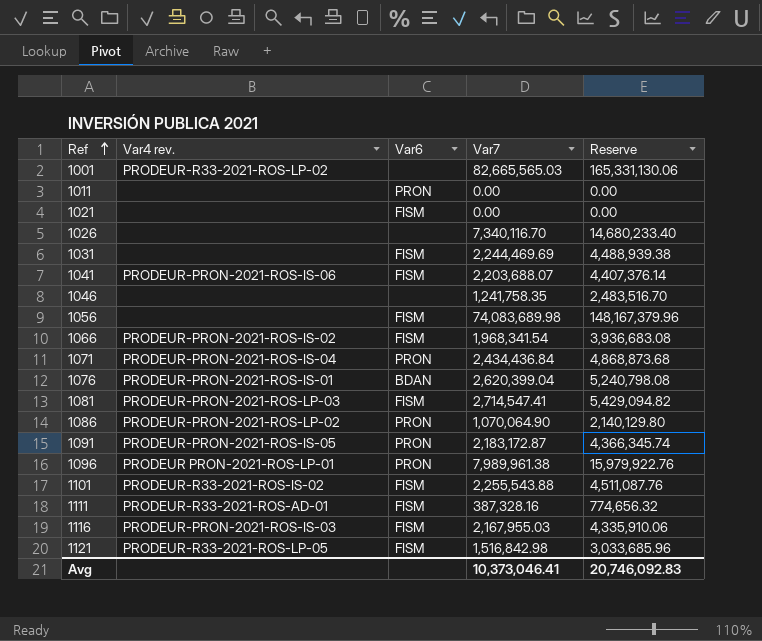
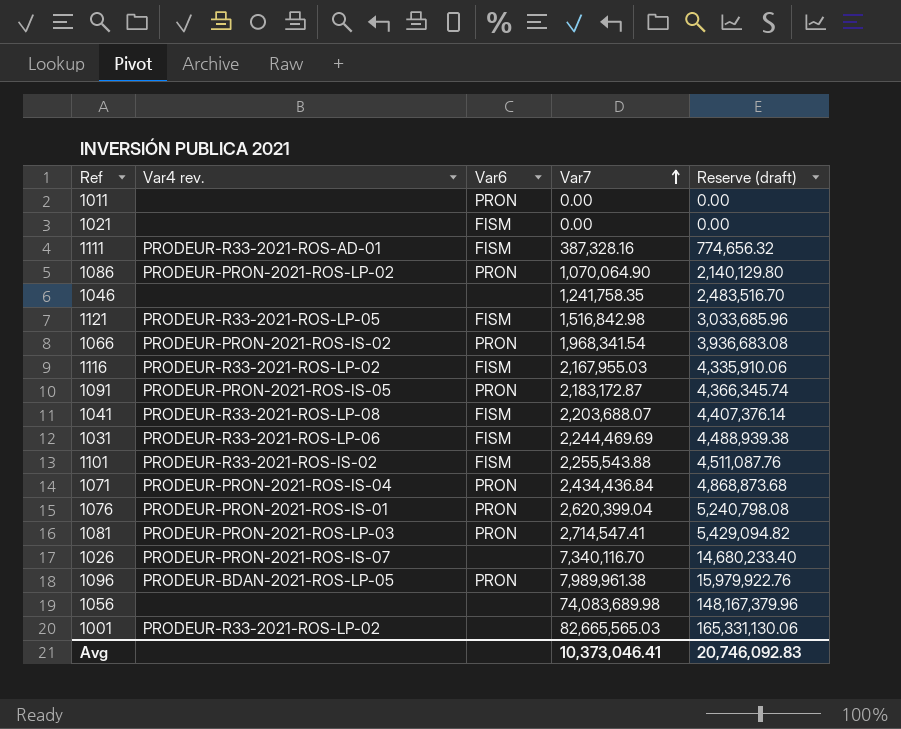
row order: Ref ascending -> Var7 ascending
column name: Reserve -> Reserve (draft)
1066 | Var6: FISM -> PRON
1116 | Var4 rev.: PRODEUR-PRON-2021-ROS-IS-03 -> PRODEUR-R33-2021-ROS-LP-02
1041 | Var4 rev.: PRODEUR-PRON-2021-ROS-IS-06 -> PRODEUR-R33-2021-ROS-LP-08
1031 | Var4 rev.: none -> PRODEUR-R33-2021-ROS-LP-06
1076 | Var6: BDAN -> PRON
1081 | Var6: FISM -> PRON
1026 | Var4 rev.: none -> PRODEUR-PRON-2021-ROS-IS-07
1096 | Var4 rev.: PRODEUR PRON-2021-ROS-LP-01 -> PRODEUR-BDAN-2021-ROS-LP-05
1056 | Var6: FISM -> none

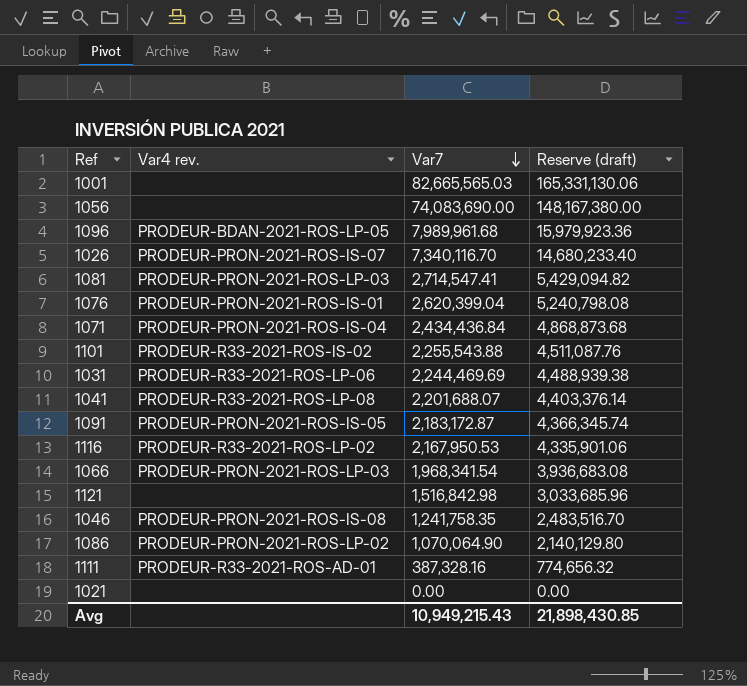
row order: Var7 ascending -> Var7 descending
column Var6 | position: 3 -> none
row 1011: none | PRON | 0.00 | 0.00 -> none
1001 | Var4 rev.: PRODEUR-R33-2021-ROS-LP-02 -> none
1056 | Var7: 74,083,689.98 -> 74,083,690.00
1056 | Reserve (draft): 148,167,379.96 -> 148,167,380.00
1096 | Var7: 7,989,961.38 -> 7,989,961.68
1096 | Reserve (draft): 15,979,922.76 -> 15,979,923.36
1041 | Var7: 2,203,688.07 -> 2,201,688.07
1041 | Reserve (draft): 4,407,376.14 -> 4,403,376.14
1116 | Var7: 2,167,955.03 -> 2,167,950.53
1116 | Reserve (draft): 4,335,910.06 -> 4,335,901.06
1066 | Var4 rev.: PRODEUR-PRON-2021-ROS-IS-02 -> PRODEUR-PRON-2021-ROS-LP-03
1121 | Var4 rev.: PRODEUR-R33-2021-ROS-LP-05 -> none
1046 | Var4 rev.: none -> PRODEUR-PRON-2021-ROS-IS-08
Avg | Var7: 10,373,046.41 -> 10,949,215.43
Avg | Reserve (draft): 20,746,092.83 -> 21,898,430.85

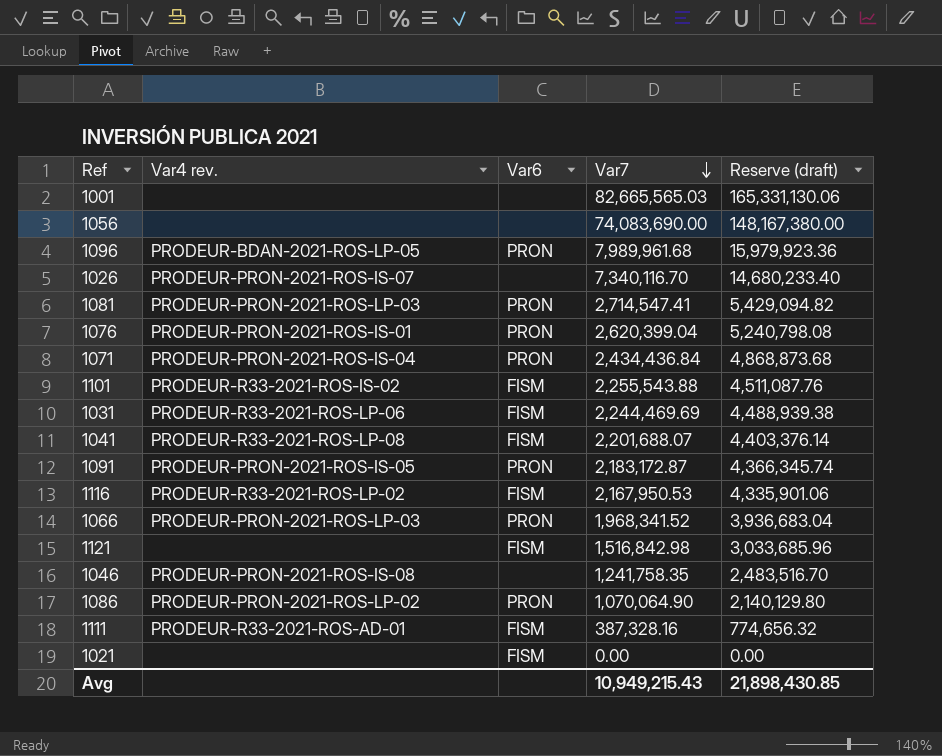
column Var6 | position: none -> 3
1066 | Var7: 1,968,341.54 -> 1,968,341.52
1066 | Reserve (draft): 3,936,683.08 -> 3,936,683.04

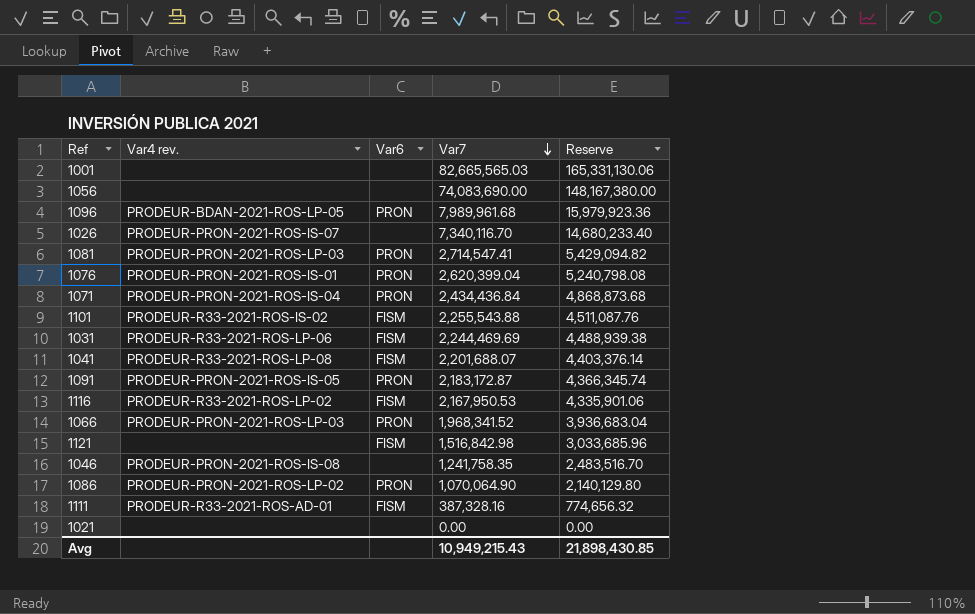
column name: Reserve (draft) -> Reserve
1021 | Var6: FISM -> none

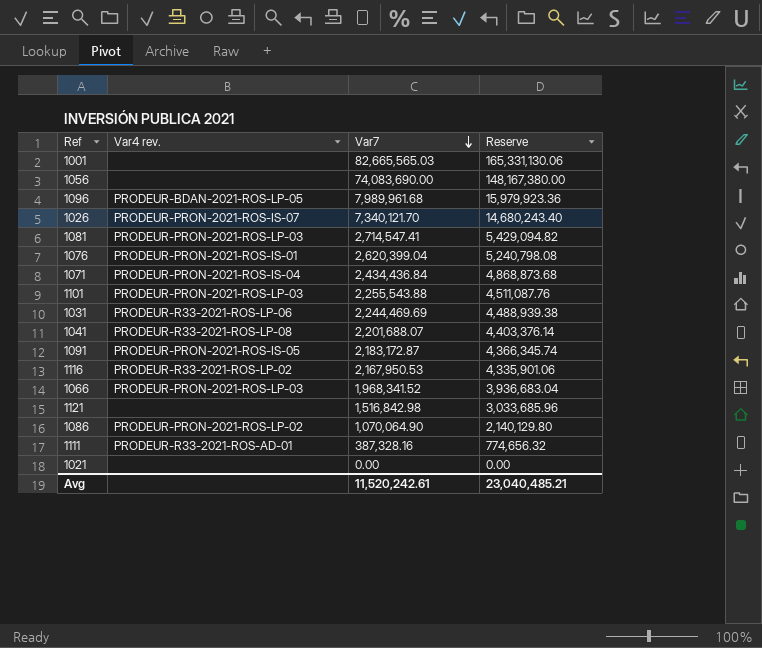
column Var6 | position: 3 -> none
row 1046: PRODEUR-PRON-2021-ROS-IS-08 | none | 1,241,758.35 | 2,483,516.70 -> none
1026 | Var7: 7,340,116.70 -> 7,340,121.70
1026 | Reserve: 14,680,233.40 -> 14,680,243.40
1101 | Var4 rev.: PRODEUR-R33-2021-ROS-IS-02 -> PRODEUR-PRON-2021-ROS-LP-03
Avg | Var7: 10,949,215.43 -> 11,520,242.61
Avg | Reserve: 21,898,430.85 -> 23,040,485.21

